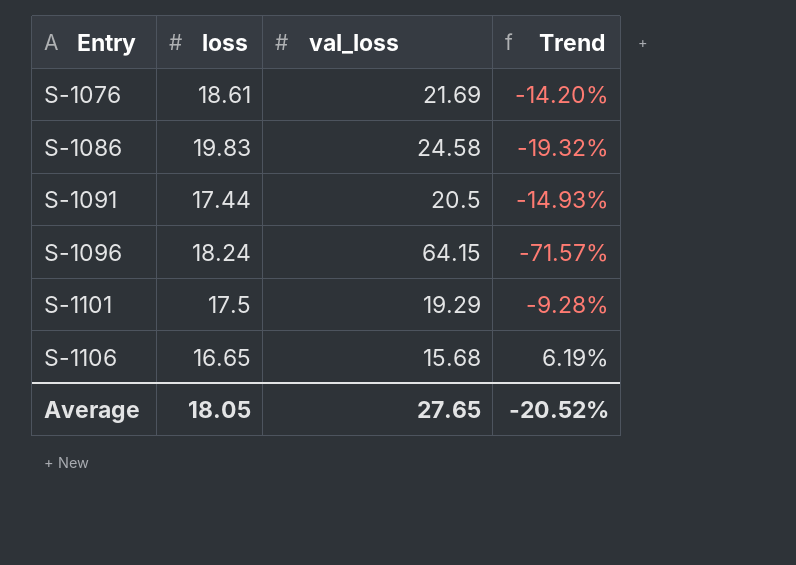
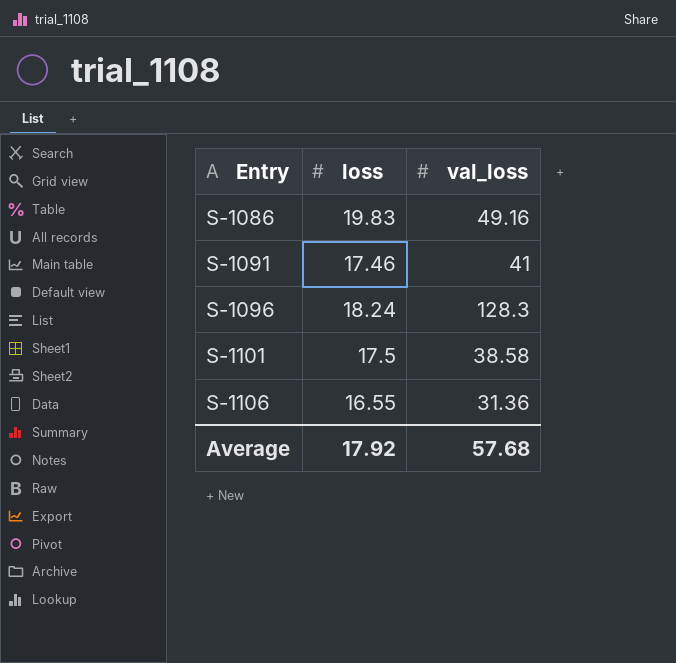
column Trend | formula: ([loss] - [val_loss]) / [val_loss] -> none
row S-1076: 18.61 | 21.69 | -14.20% -> none
S-1086 | val_loss: 24.58 -> 49.16
S-1091 | loss: 17.44 -> 17.46
S-1091 | val_loss: 20.5 -> 41
S-1096 | val_loss: 64.15 -> 128.3
S-1101 | val_loss: 19.29 -> 38.58
S-1106 | loss: 16.65 -> 16.55
S-1106 | val_loss: 15.68 -> 31.36
Average | loss: 18.05 -> 17.92
Average | val_loss: 27.65 -> 57.68

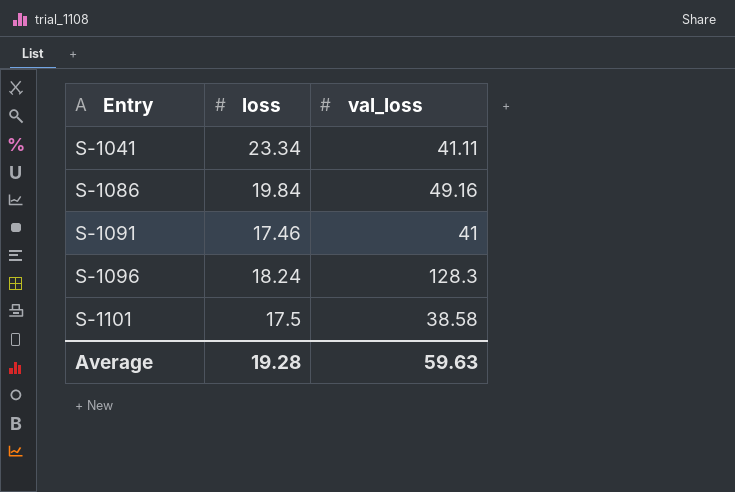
row S-1106: 16.55 | 31.36 -> none
row S-1041: none -> 23.34 | 41.11
S-1086 | loss: 19.83 -> 19.84
Average | loss: 17.92 -> 19.28
Average | val_loss: 57.68 -> 59.63

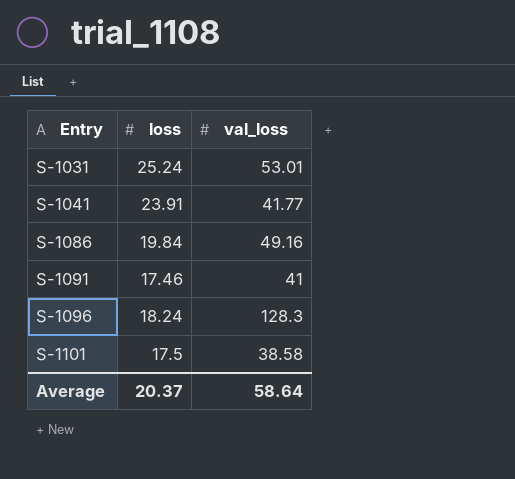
row S-1031: none -> 25.24 | 53.01
S-1041 | loss: 23.34 -> 23.91
S-1041 | val_loss: 41.11 -> 41.77
Average | loss: 19.28 -> 20.37
Average | val_loss: 59.63 -> 58.64

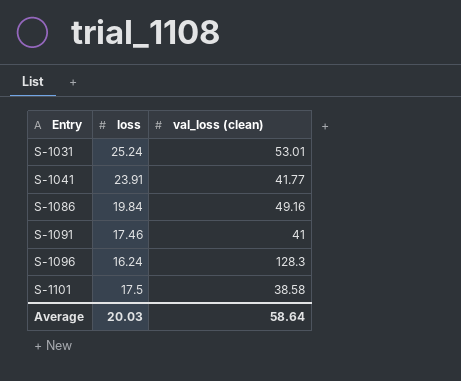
column name: val_loss -> val_loss (clean)
S-1096 | loss: 18.24 -> 16.24
Average | loss: 20.37 -> 20.03

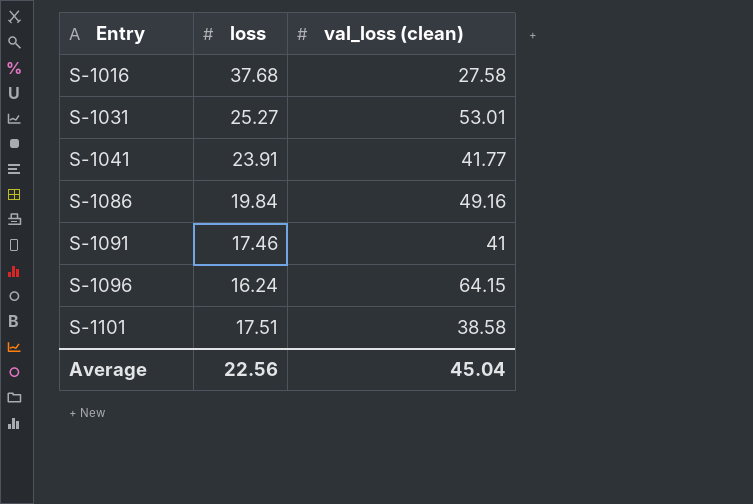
row S-1016: none -> 37.68 | 27.58
S-1031 | loss: 25.24 -> 25.27
S-1096 | val_loss (clean): 128.3 -> 64.15
S-1101 | loss: 17.5 -> 17.51
Average | loss: 20.03 -> 22.56
Average | val_loss (clean): 58.64 -> 45.04

